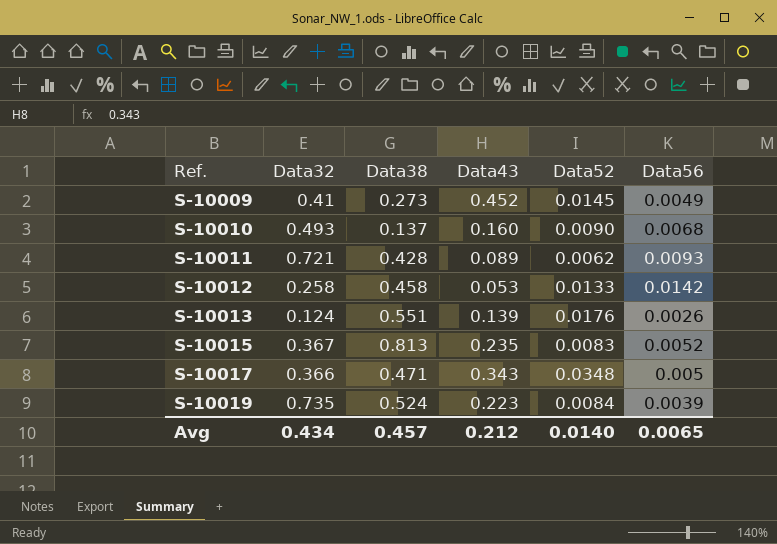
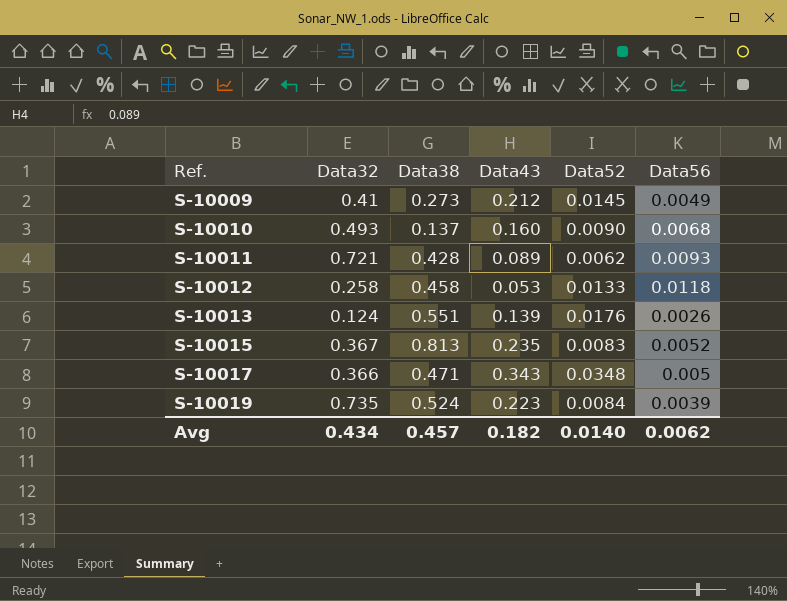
S-10009 | Data43: 0.452 -> 0.212
S-10012 | Data56: 0.0142 -> 0.0118
Avg | Data43: 0.212 -> 0.182
Avg | Data56: 0.0065 -> 0.0062

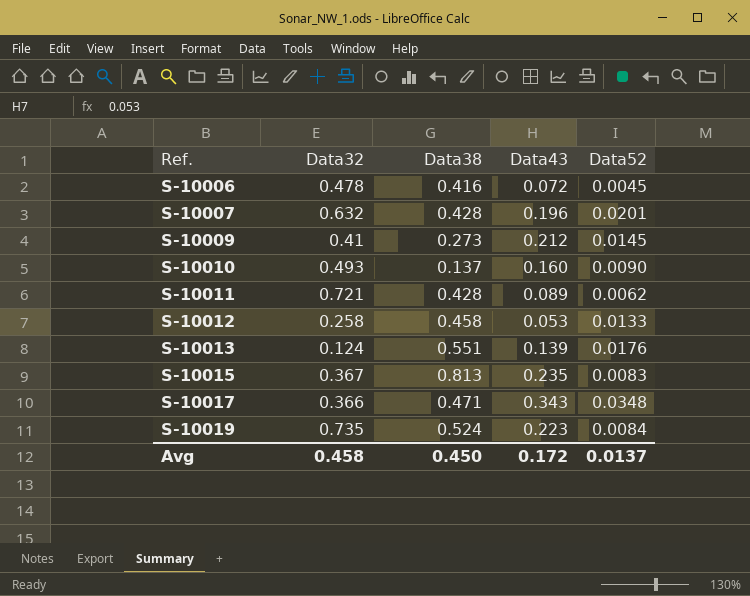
column Data56 | position: 6 -> none
row S-10006: none -> 0.478 | 0.416 | 0.072 | 0.0045
row S-10007: none -> 0.632 | 0.428 | 0.196 | 0.0201
Avg | Data32: 0.434 -> 0.458
Avg | Data38: 0.457 -> 0.450
Avg | Data43: 0.182 -> 0.172
Avg | Data52: 0.0140 -> 0.0137

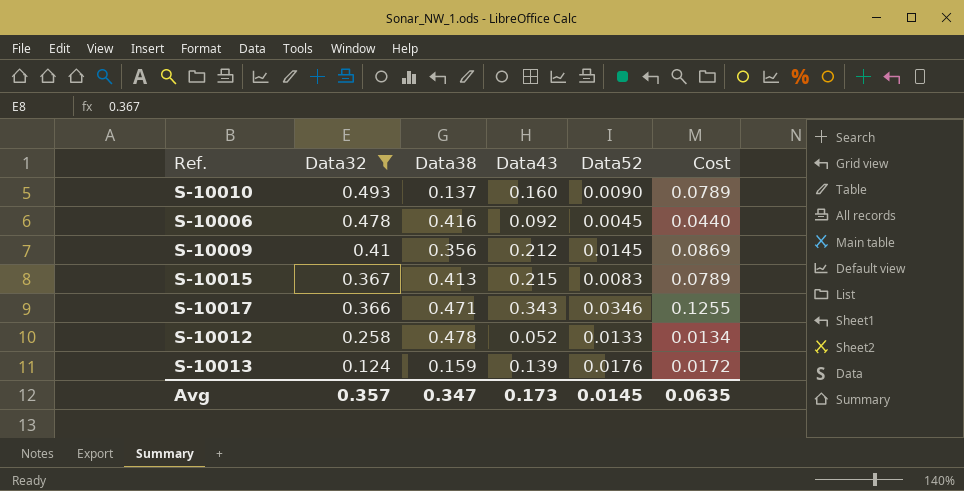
filter: none -> Data32 <= 0.493
row order: Ref. ascending -> Data32 descending
column Cost | formula: none -> [Data32] * [Data43]
S-10006 | Data43: 0.072 -> 0.092
S-10009 | Data38: 0.273 -> 0.356
S-10015 | Data38: 0.813 -> 0.413
S-10015 | Data43: 0.235 -> 0.215
S-10017 | Data52: 0.0348 -> 0.0346
S-10012 | Data38: 0.458 -> 0.478
S-10012 | Data43: 0.053 -> 0.052
S-10013 | Data38: 0.551 -> 0.159
Avg | Data32: 0.458 -> 0.357
Avg | Data38: 0.450 -> 0.347
Avg | Data43: 0.172 -> 0.173
Avg | Data52: 0.0137 -> 0.0145

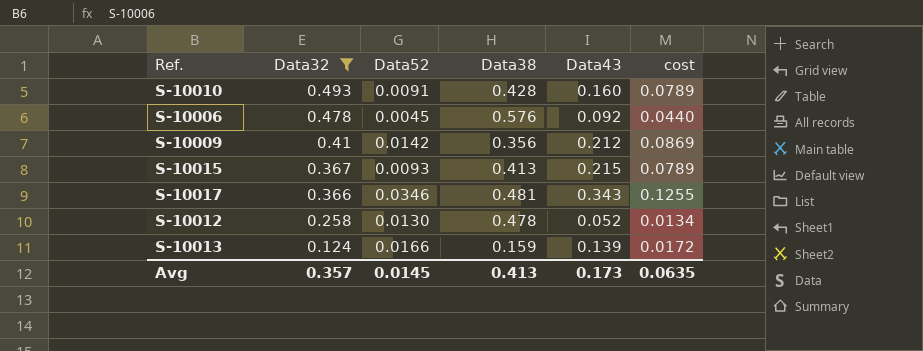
column Data52 | position: 5 -> 3
column name: Cost -> cost
S-10010 | Data52: 0.0090 -> 0.0091
S-10010 | Data38: 0.137 -> 0.428
S-10006 | Data38: 0.416 -> 0.576
S-10009 | Data52: 0.0145 -> 0.0142
S-10015 | Data52: 0.0083 -> 0.0093
S-10017 | Data38: 0.471 -> 0.481
S-10012 | Data52: 0.0133 -> 0.0130
S-10013 | Data52: 0.0176 -> 0.0166
Avg | Data38: 0.347 -> 0.413

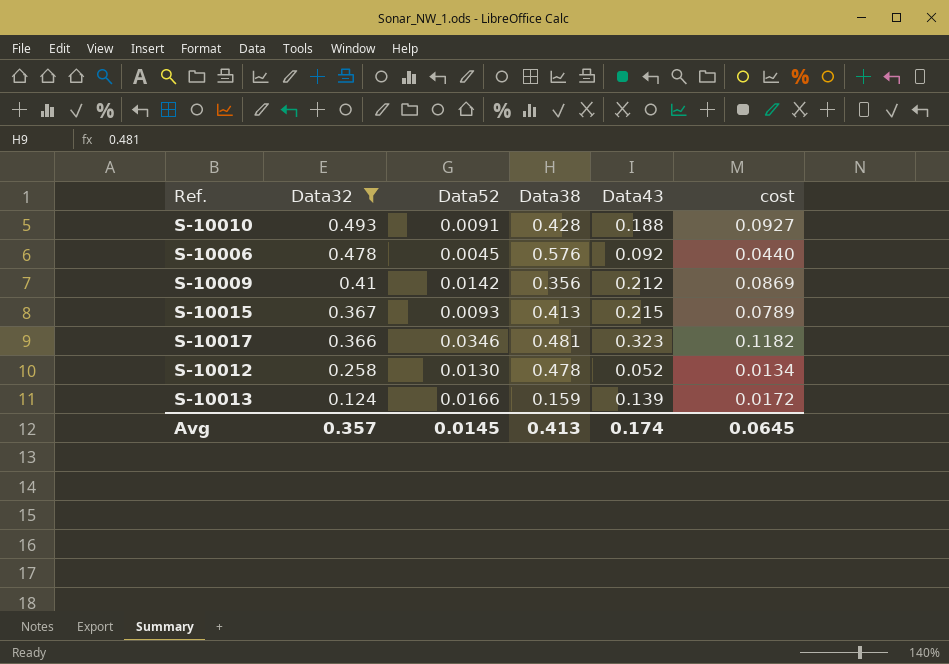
S-10010 | Data43: 0.160 -> 0.188
S-10010 | cost: 0.0789 -> 0.0927
S-10017 | Data43: 0.343 -> 0.323
S-10017 | cost: 0.1255 -> 0.1182
Avg | Data43: 0.173 -> 0.174
Avg | cost: 0.0635 -> 0.0645

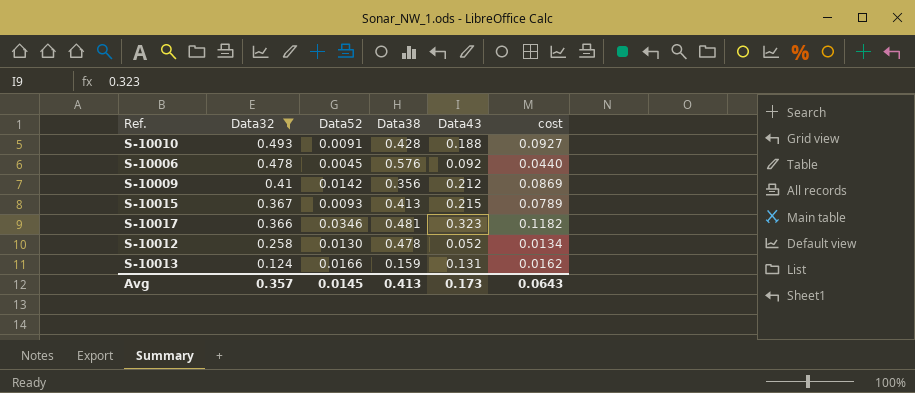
S-10013 | Data43: 0.139 -> 0.131
S-10013 | cost: 0.0172 -> 0.0162
Avg | Data43: 0.174 -> 0.173
Avg | cost: 0.0645 -> 0.0643

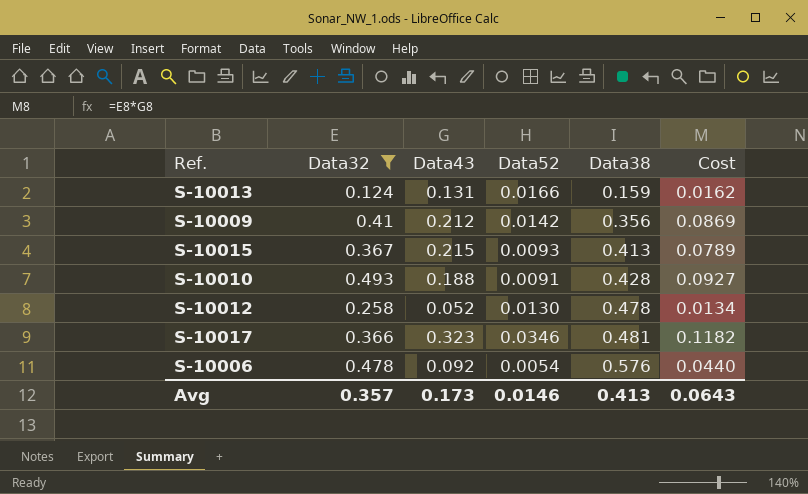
row order: Data32 descending -> Data38 ascending
column Data43 | position: 5 -> 3
column name: cost -> Cost
S-10006 | Data52: 0.0045 -> 0.0054
Avg | Data52: 0.0145 -> 0.0146

